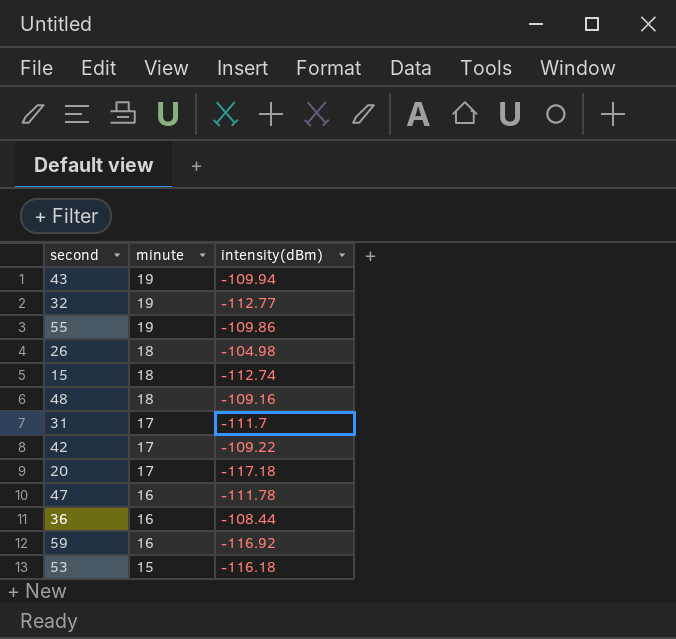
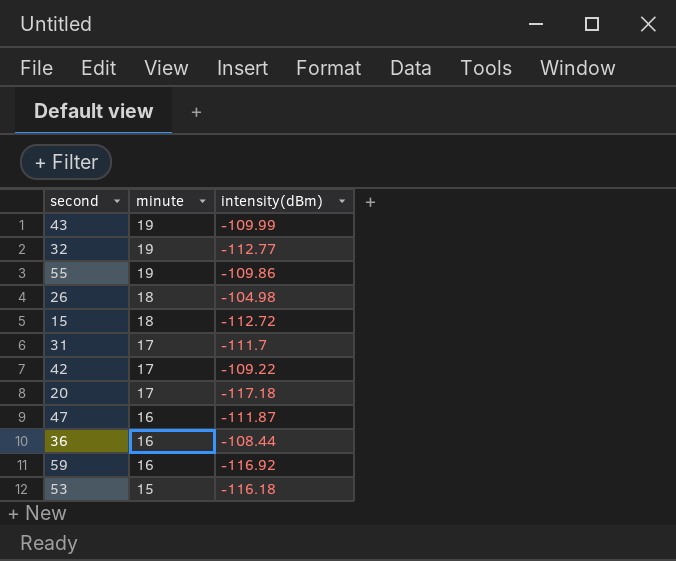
row 48: 18 | -109.16 -> none
43 | intensity(dBm): -109.94 -> -109.99
15 | intensity(dBm): -112.74 -> -112.72
47 | intensity(dBm): -111.78 -> -111.87

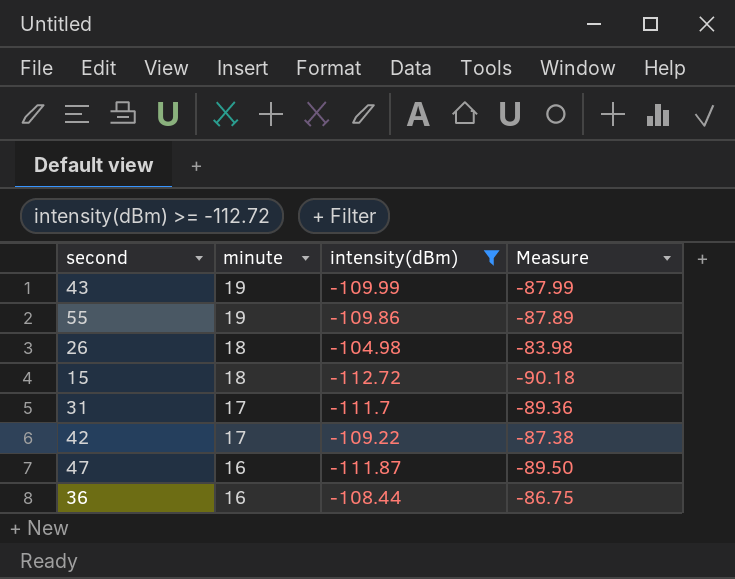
filter: none -> intensity(dBm) >= -112.72
column Measure | formula: none -> [intensity(dBm)] * 0.8

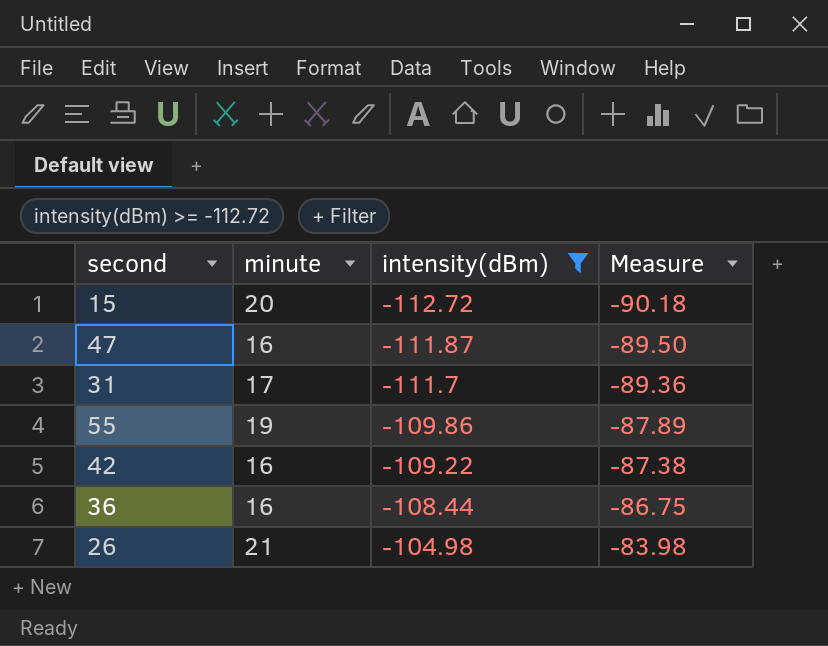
row order: minute descending -> intensity(dBm) ascending
row 43: 19 | -109.99 | -87.99 -> none
15 | minute: 18 -> 20
42 | minute: 17 -> 16
26 | minute: 18 -> 21

